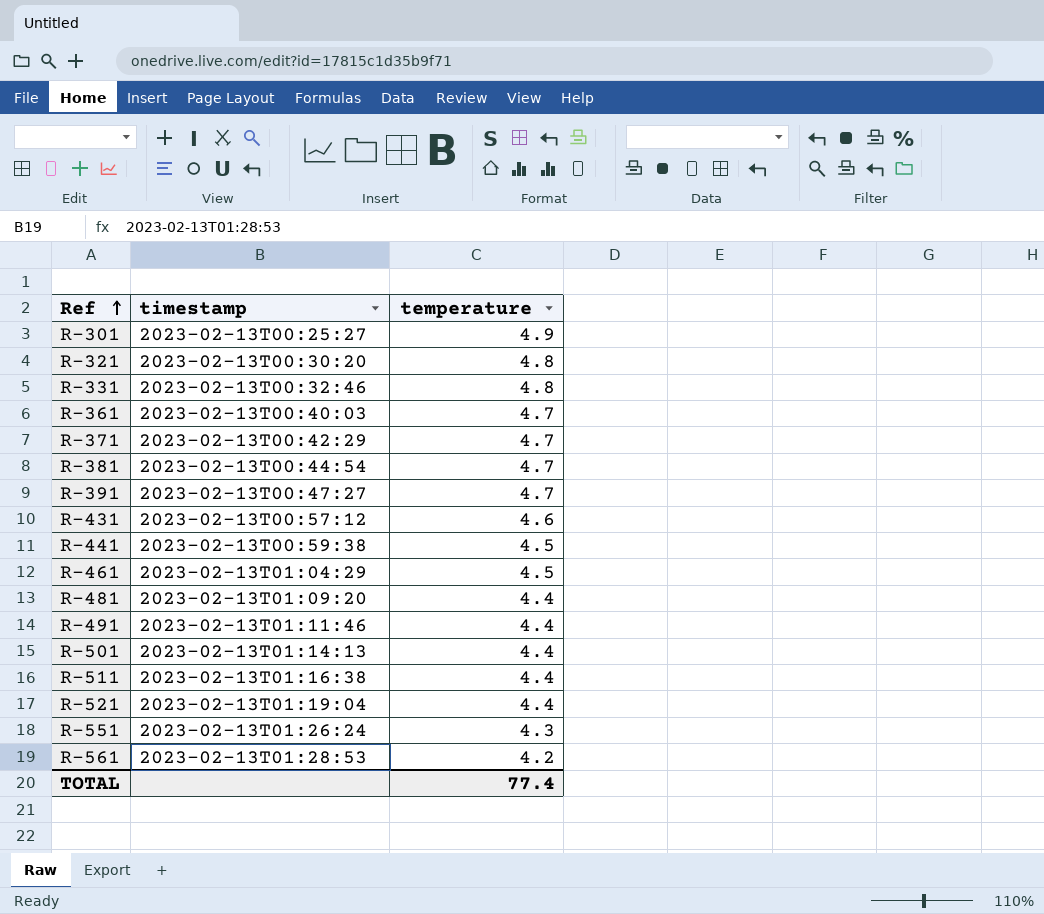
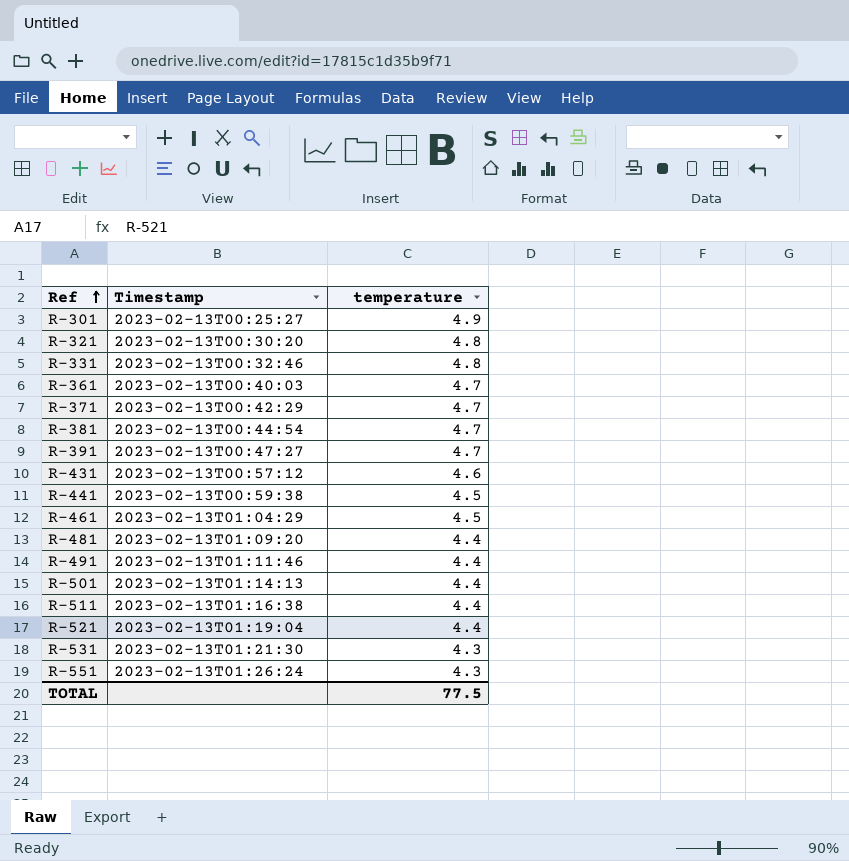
column name: timestamp -> Timestamp
row R-561: 2023-02-13T01:28:53 | 4.2 -> none
row R-531: none -> 2023-02-13T01:21:30 | 4.3
TOTAL | temperature: 77.4 -> 77.5

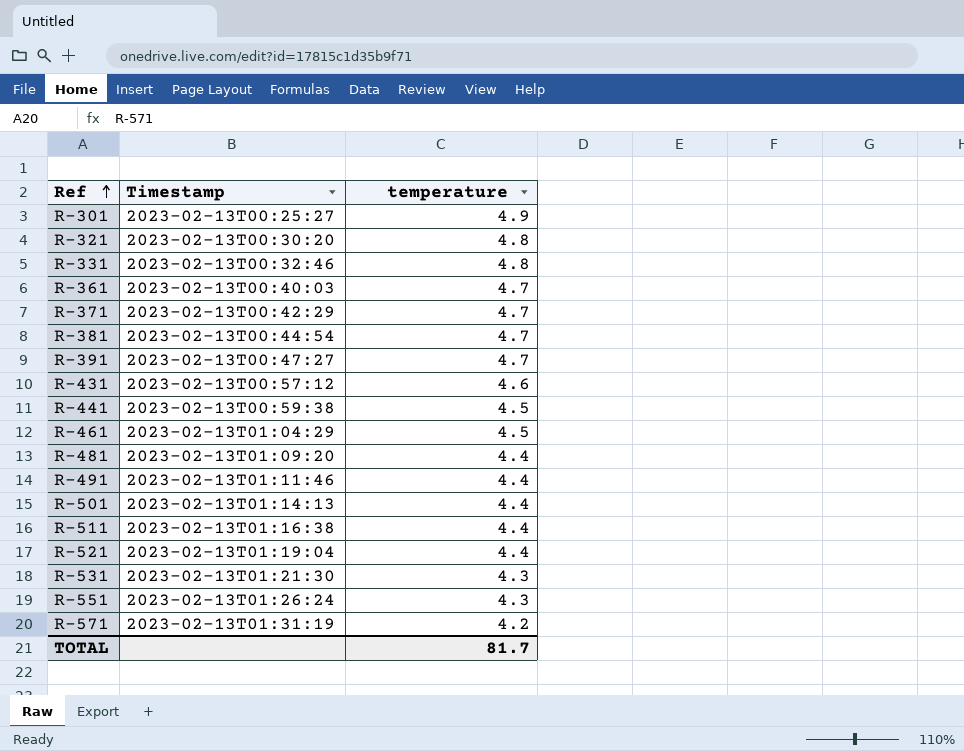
row R-571: none -> 2023-02-13T01:31:19 | 4.2
TOTAL | temperature: 77.5 -> 81.7

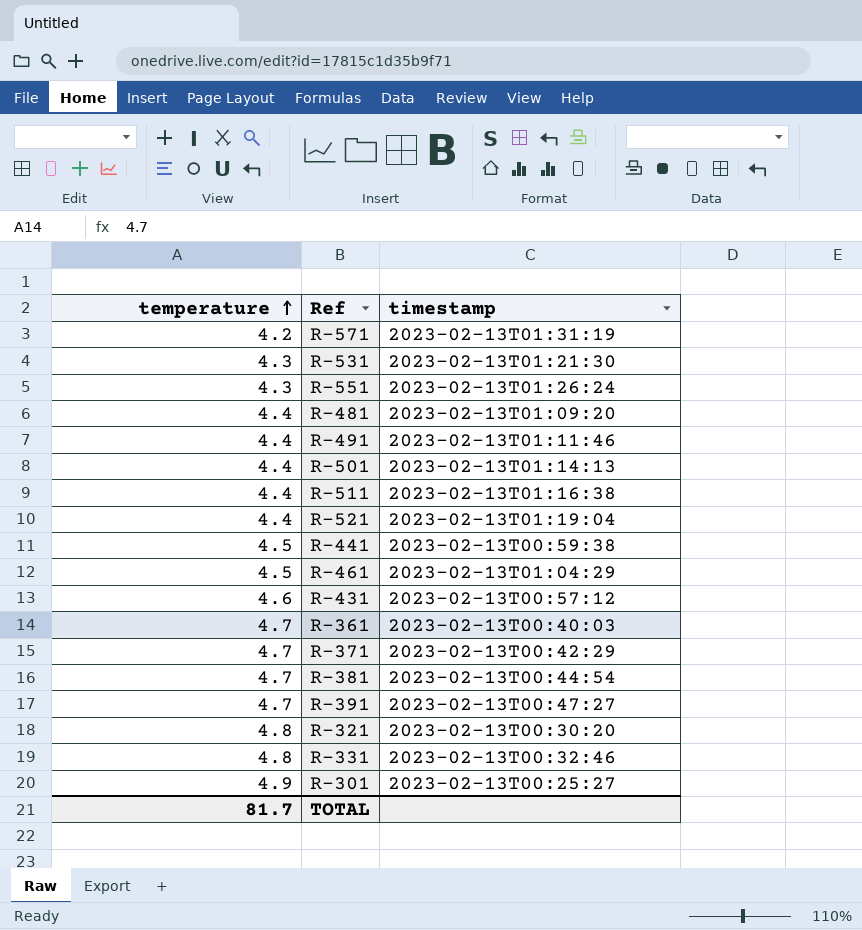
row order: Ref ascending -> temperature ascending
column temperature | position: 3 -> 1
column name: Timestamp -> timestamp

